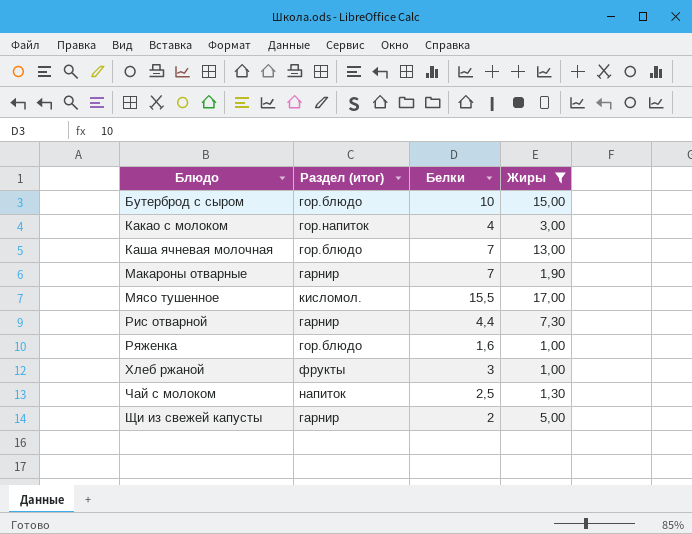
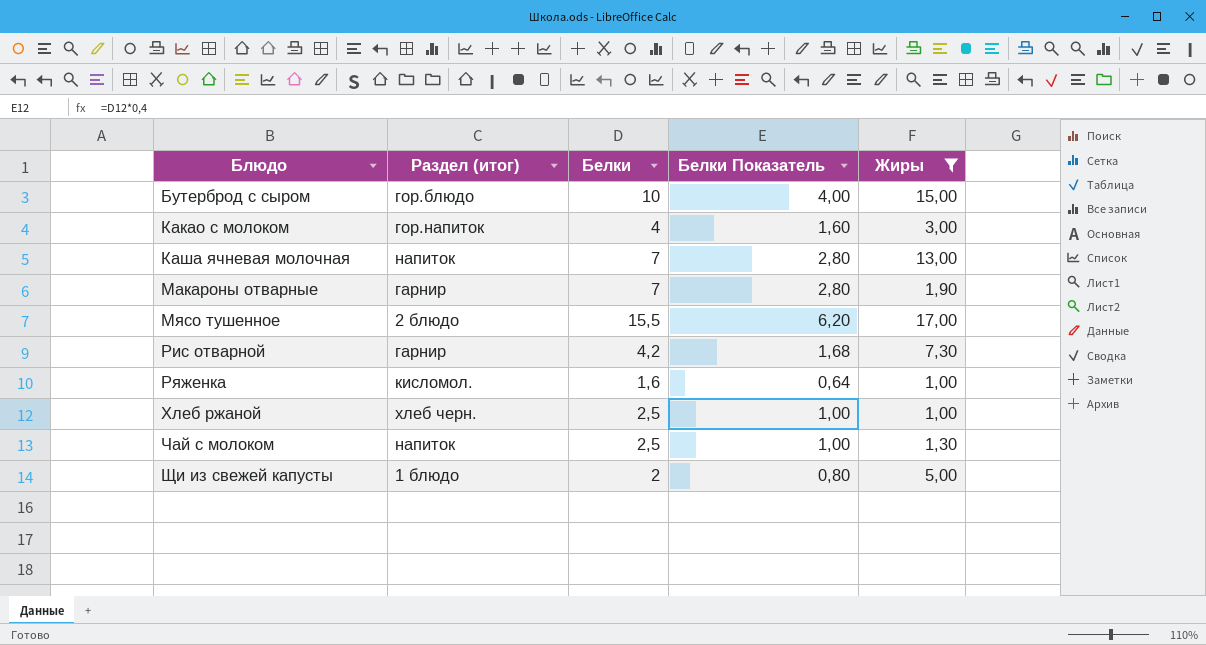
column Белки Показатель | formula: none -> [Белки] * 0,4
Каша ячневая молочная | Раздел (итог): гор.блюдо -> напиток
Мясо тушенное | Раздел (итог): кисломол. -> 2 блюдо
Рис отварной | Белки: 4,4 -> 4,2
Ряженка | Раздел (итог): гор.блюдо -> кисломол.
Хлеб ржаной | Раздел (итог): фрукты -> хлеб черн.
Хлеб ржаной | Белки: 3 -> 2,5
Щи из свежей капусты | Раздел (итог): гарнир -> 1 блюдо

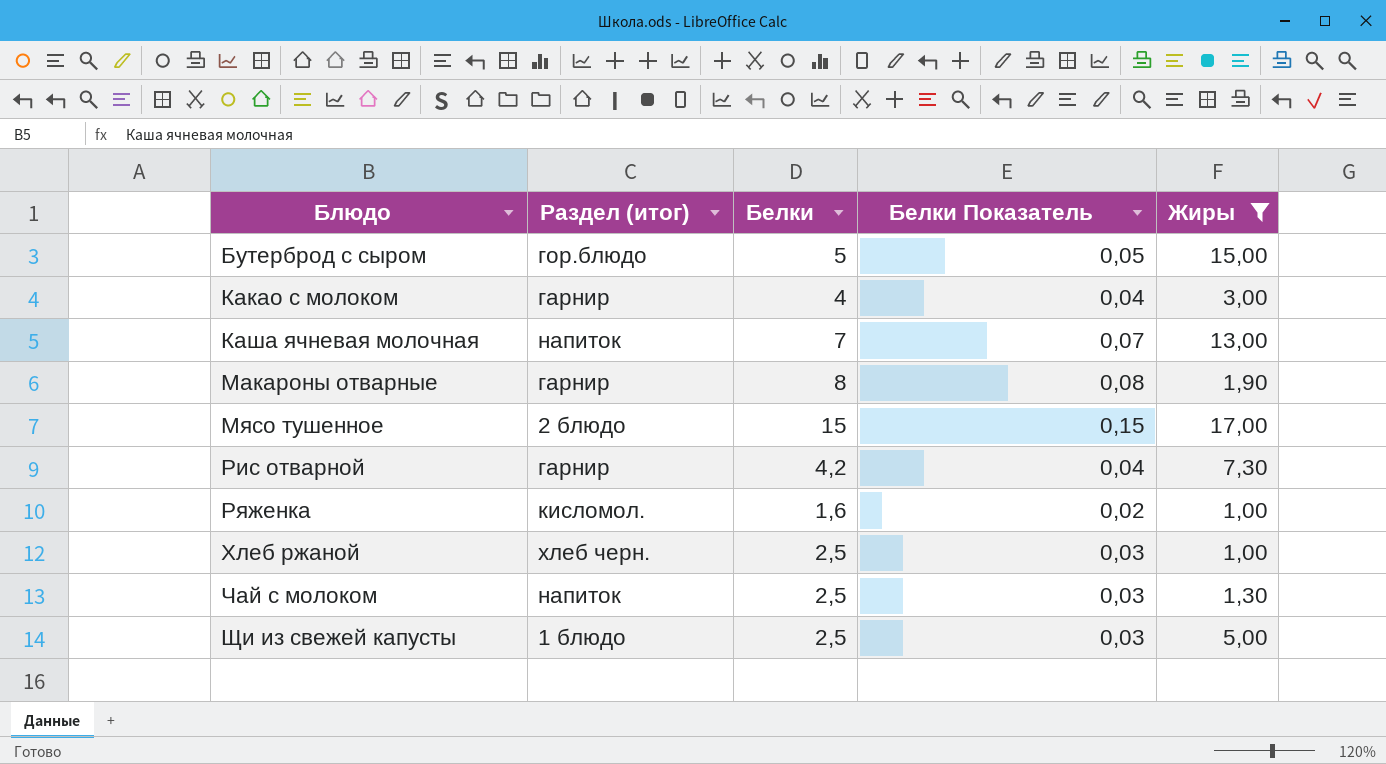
column Белки Показатель | formula: [Белки] * 0,4 -> [Белки] * 0,01
Бутерброд с сыром | Белки: 10 -> 5
Какао с молоком | Раздел (итог): гор.напиток -> гарнир
Макароны отварные | Белки: 7 -> 8
Мясо тушенное | Белки: 15,5 -> 15
Щи из свежей капусты | Белки: 2 -> 2,5

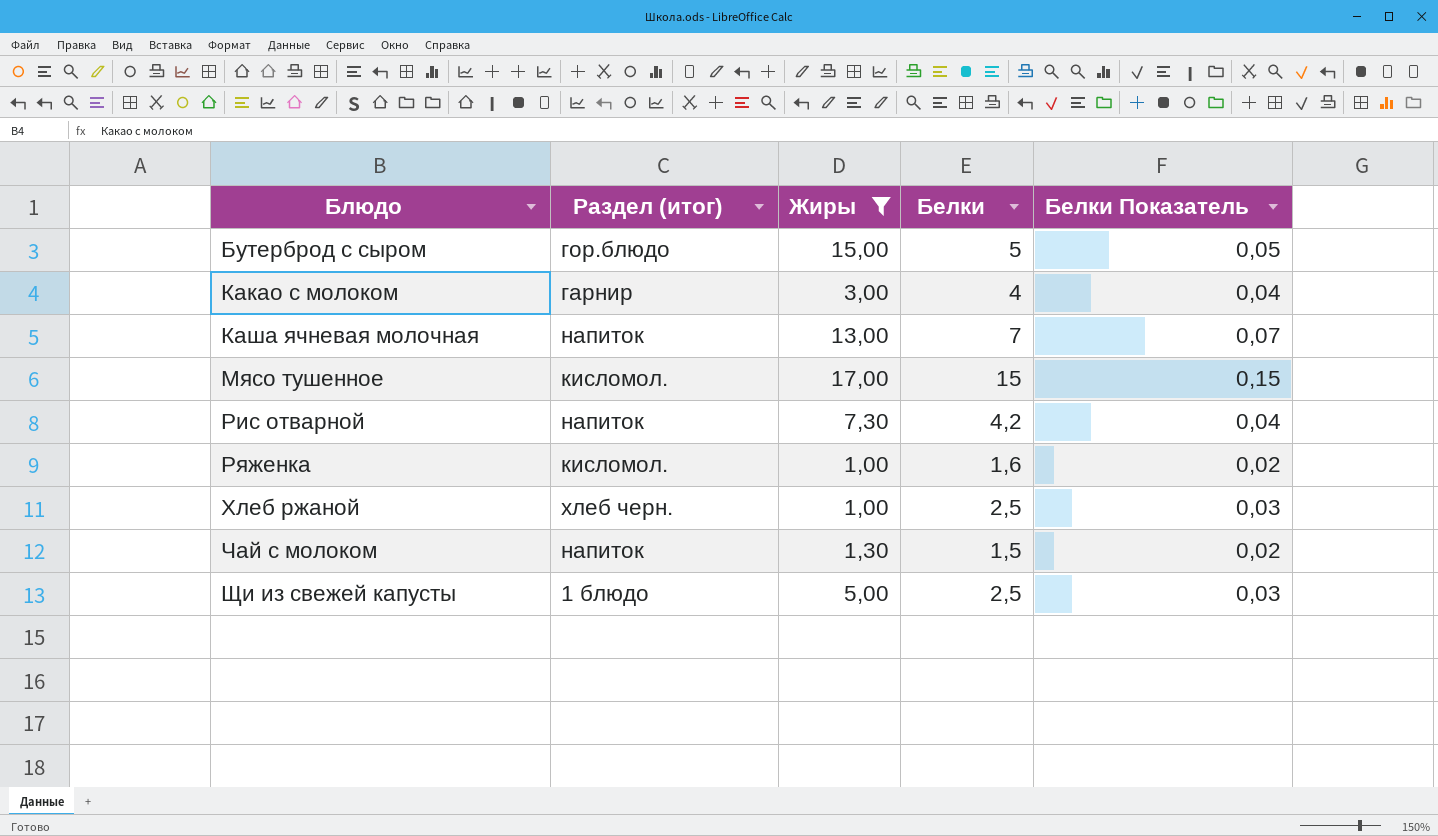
column Жиры | position: 5 -> 3
row Макароны отварные: гарнир | 8 | 0,08 | 1,90 -> none
Мясо тушенное | Раздел (итог): 2 блюдо -> кисломол.
Рис отварной | Раздел (итог): гарнир -> напиток
Чай с молоком | Белки: 2,5 -> 1,5
Чай с молоком | Белки Показатель: 0,03 -> 0,02

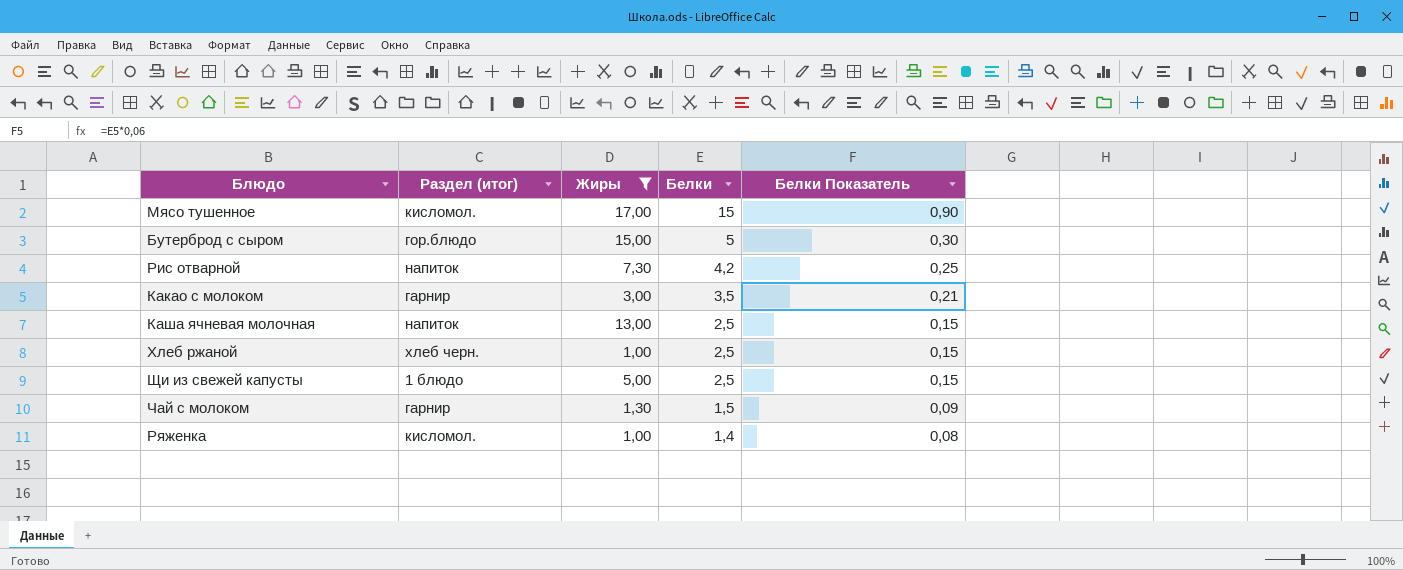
row order: Блюдо ascending -> Белки descending
column Белки Показатель | formula: [Белки] * 0,01 -> [Белки] * 0,06
Какао с молоком | Белки: 4 -> 3,5
Каша ячневая молочная | Белки: 7 -> 2,5
Чай с молоком | Раздел (итог): напиток -> гарнир
Ряженка | Белки: 1,6 -> 1,4

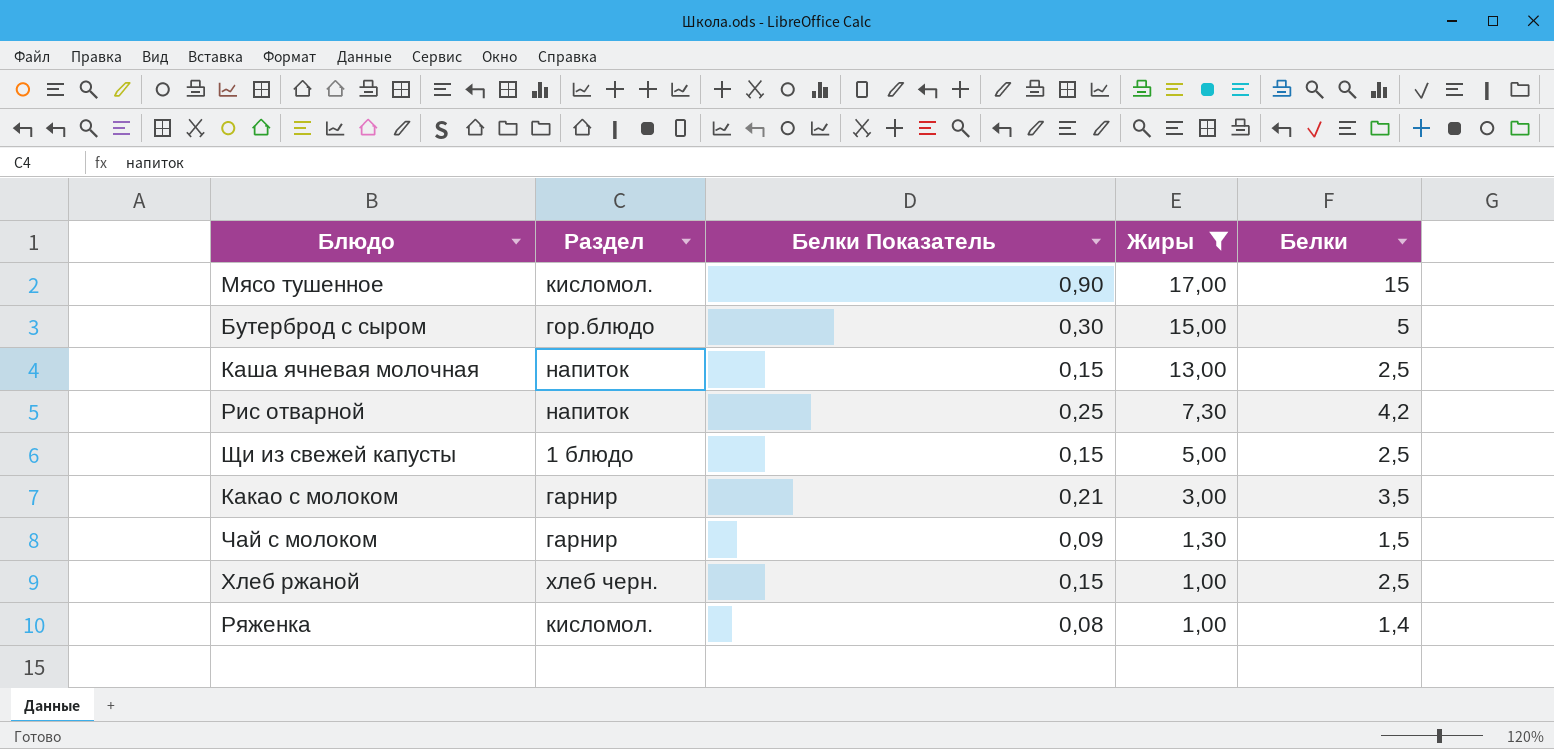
row order: Белки descending -> Жиры descending
column name: Раздел (итог) -> Раздел
column Белки Показатель | position: 5 -> 3

